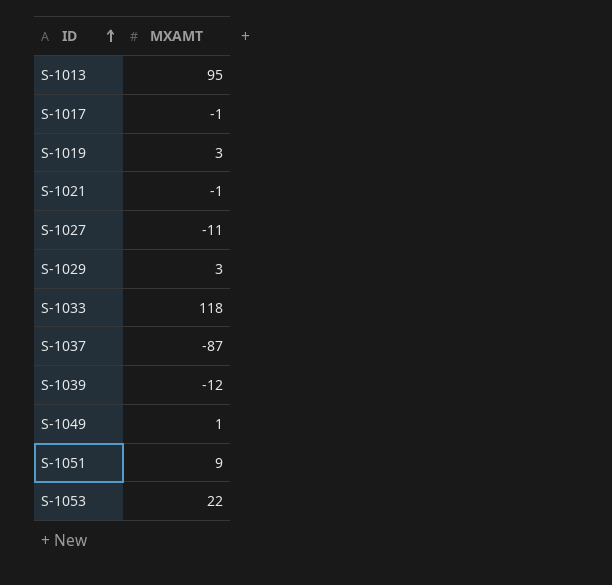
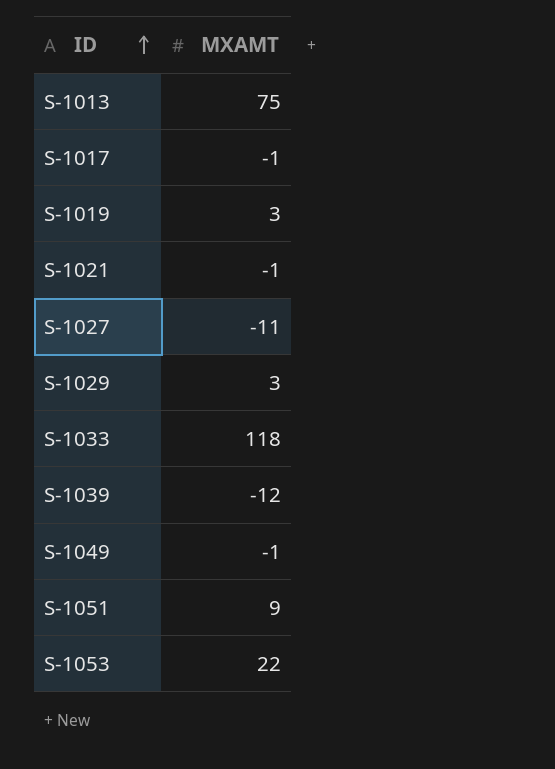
row S-1037: -87 -> none
S-1013 | MXAMT: 95 -> 75
S-1049 | MXAMT: 1 -> -1

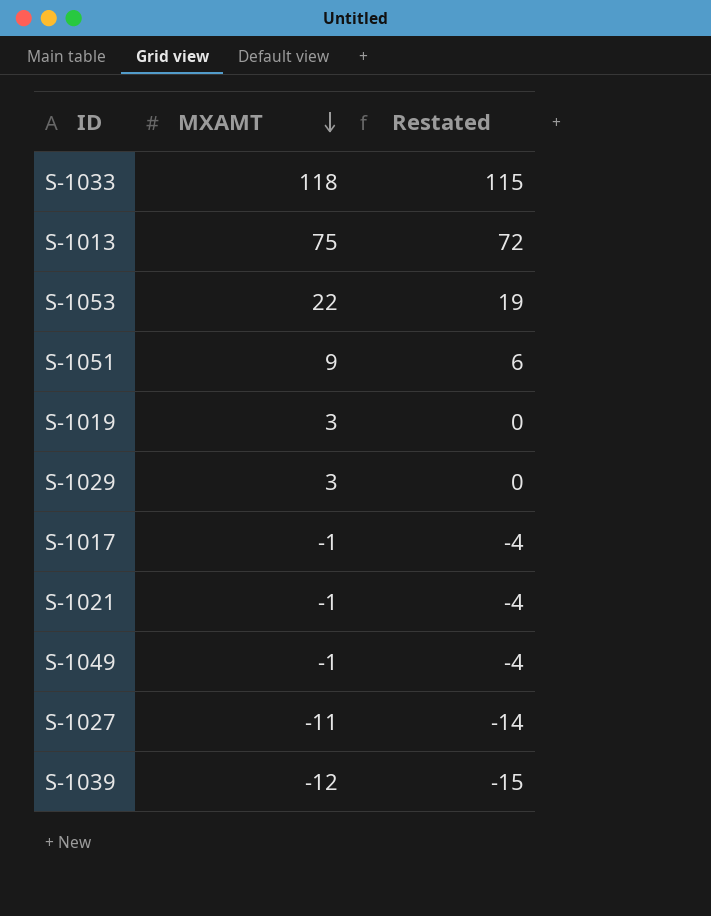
row order: ID ascending -> MXAMT descending
column Restated | formula: none -> [MXAMT] - 3

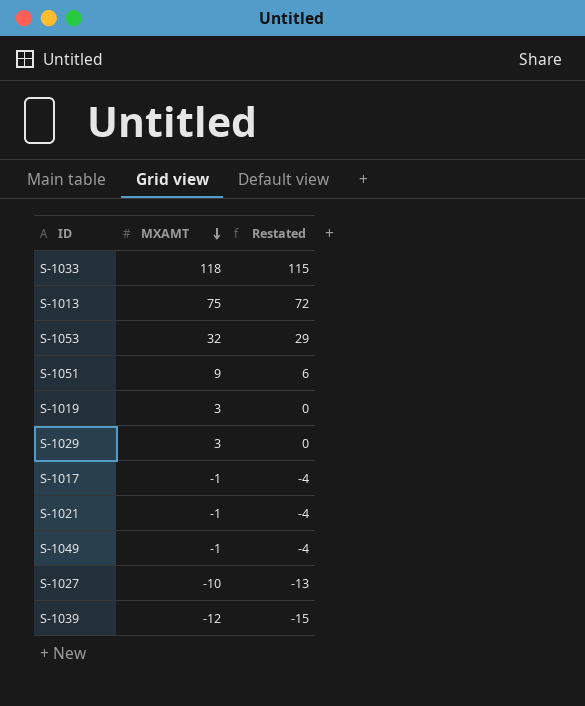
S-1053 | MXAMT: 22 -> 32
S-1053 | Restated: 19 -> 29
S-1027 | MXAMT: -11 -> -10
S-1027 | Restated: -14 -> -13

